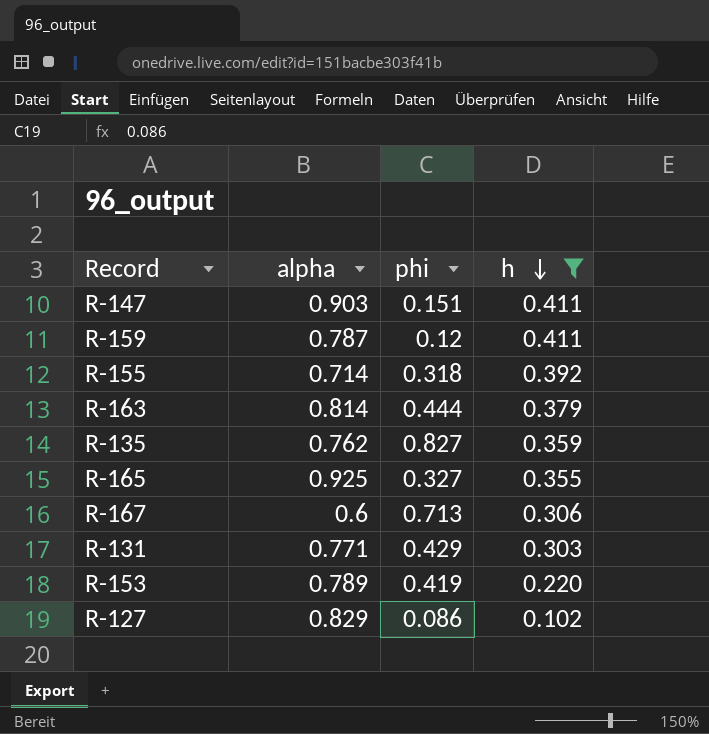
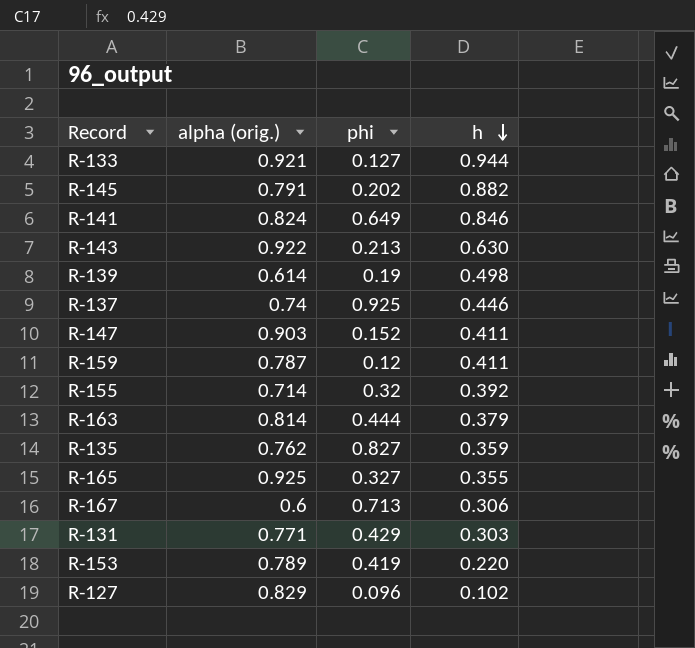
filter: h <= 0.411 -> none
column name: alpha -> alpha (orig.)
R-147 | phi: 0.151 -> 0.152
R-155 | phi: 0.318 -> 0.32
R-127 | phi: 0.086 -> 0.096

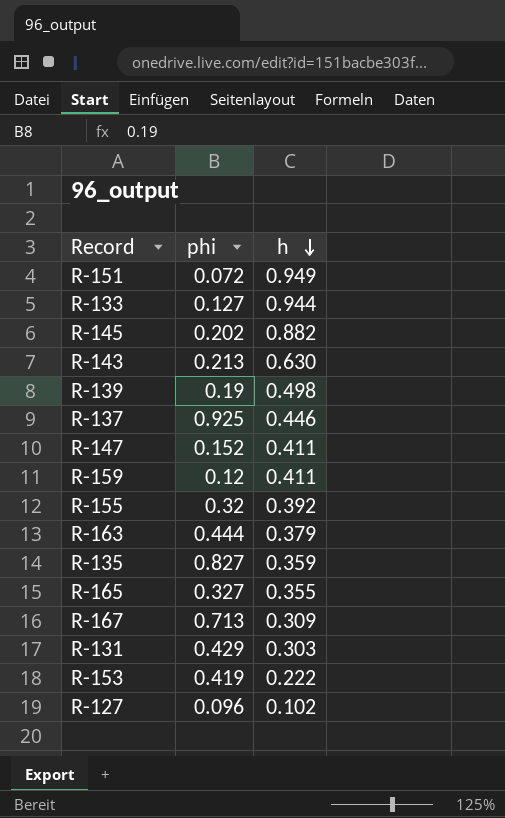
column alpha (orig.) | position: 2 -> none
row R-141: 0.824 | 0.649 | 0.846 -> none
row R-151: none -> 0.072 | 0.949
R-167 | h: 0.306 -> 0.309
R-153 | h: 0.220 -> 0.222

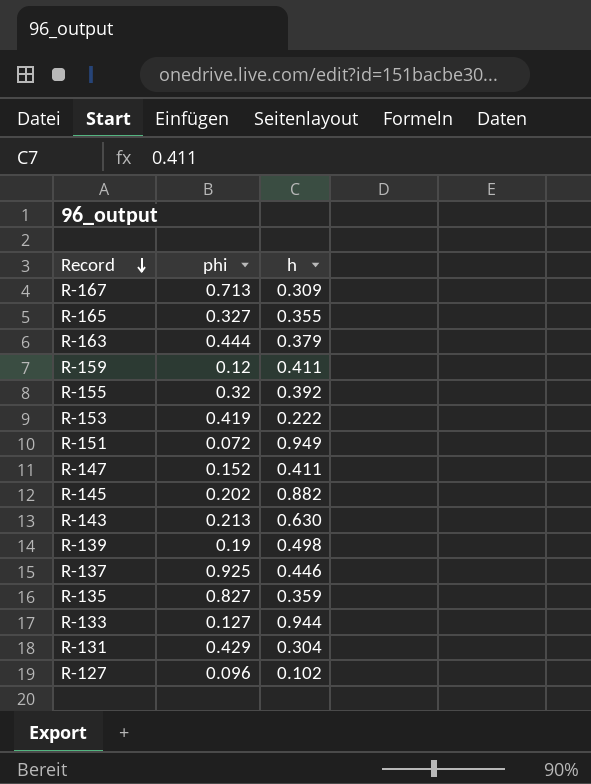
row order: h descending -> Record descending
R-131 | h: 0.303 -> 0.304

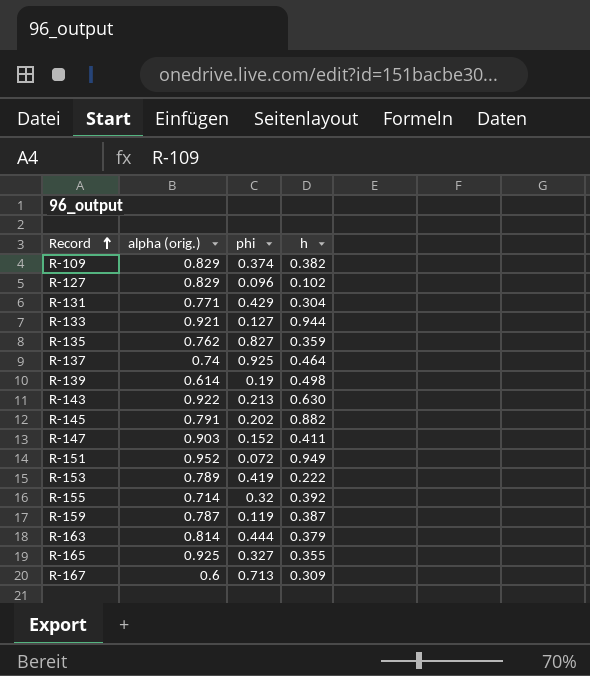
row order: Record descending -> Record ascending
column alpha (orig.) | position: none -> 2
row R-109: none -> 0.829 | 0.374 | 0.382
R-137 | h: 0.446 -> 0.464
R-159 | phi: 0.12 -> 0.119
R-159 | h: 0.411 -> 0.387

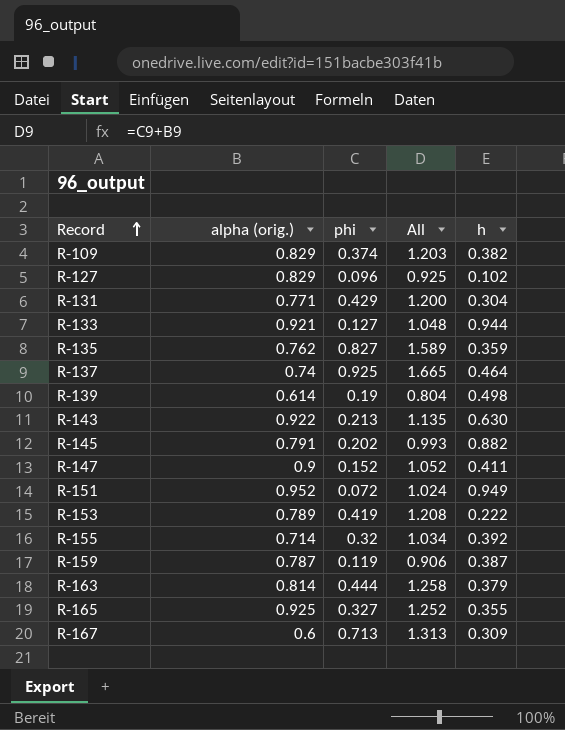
column All | formula: none -> [alpha (orig.)] + [phi]
R-147 | alpha (orig.): 0.903 -> 0.9

